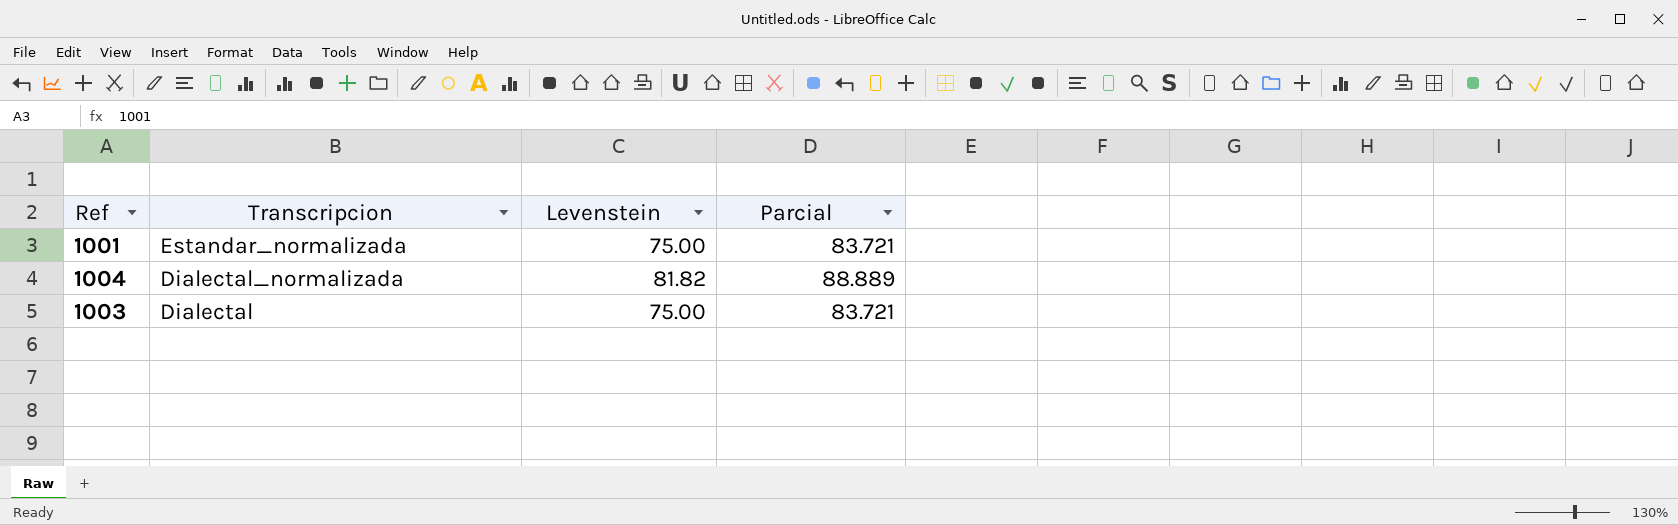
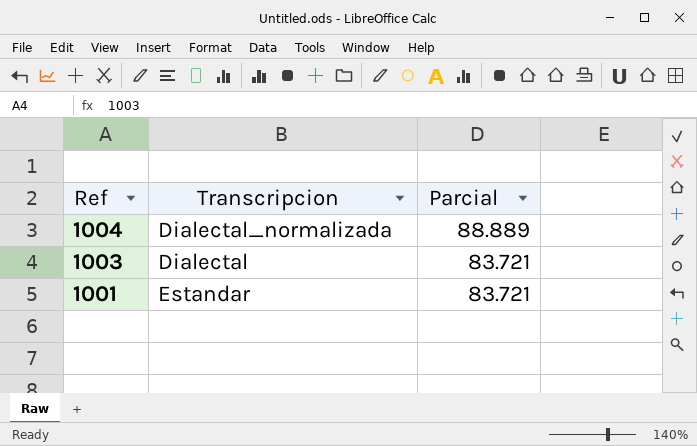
row order: Transcripcion descending -> Ref descending
column Levenstein | position: 3 -> none
1001 | Transcripcion: Estandar_normalizada -> Estandar

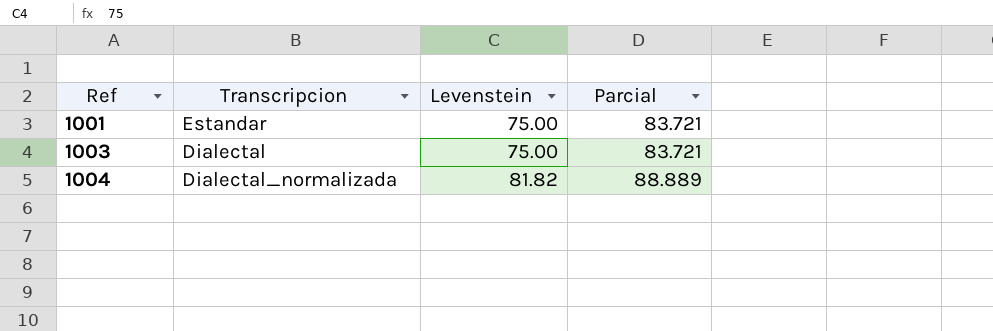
row order: Ref descending -> Ref ascending
column Levenstein | position: none -> 3

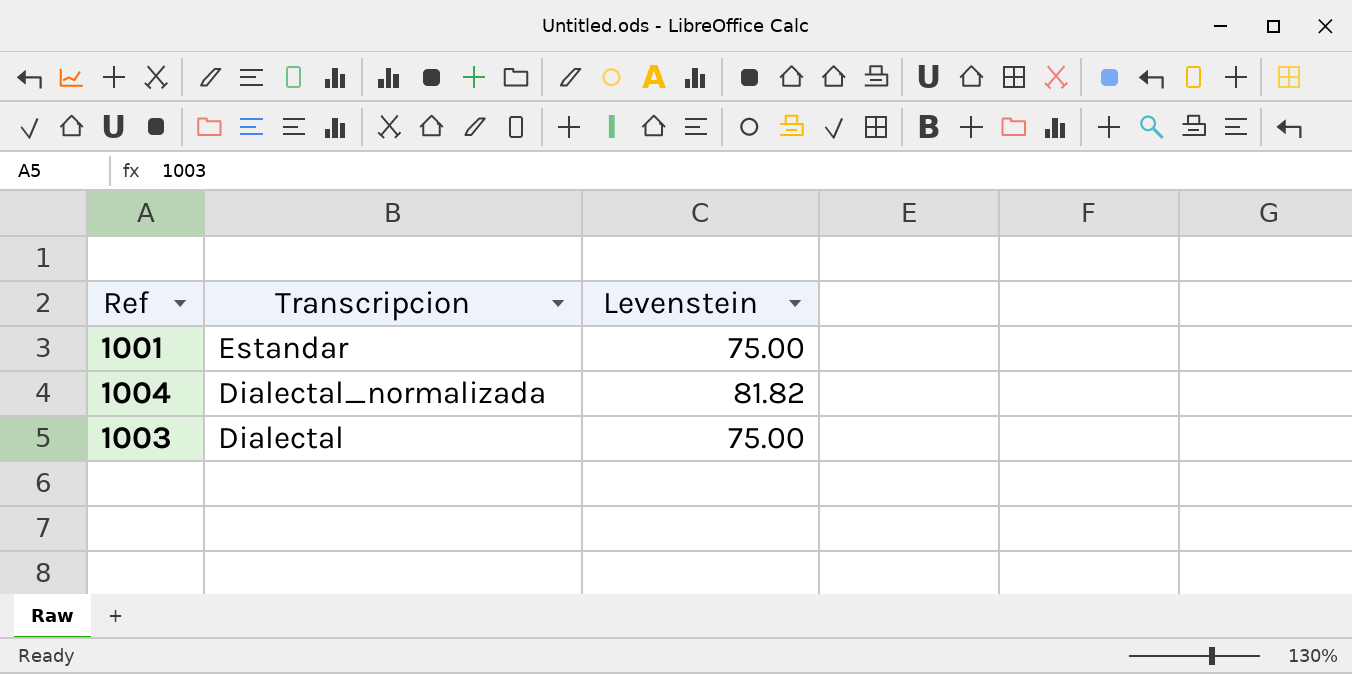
row order: Ref ascending -> Transcripcion descending
column Parcial | position: 4 -> none

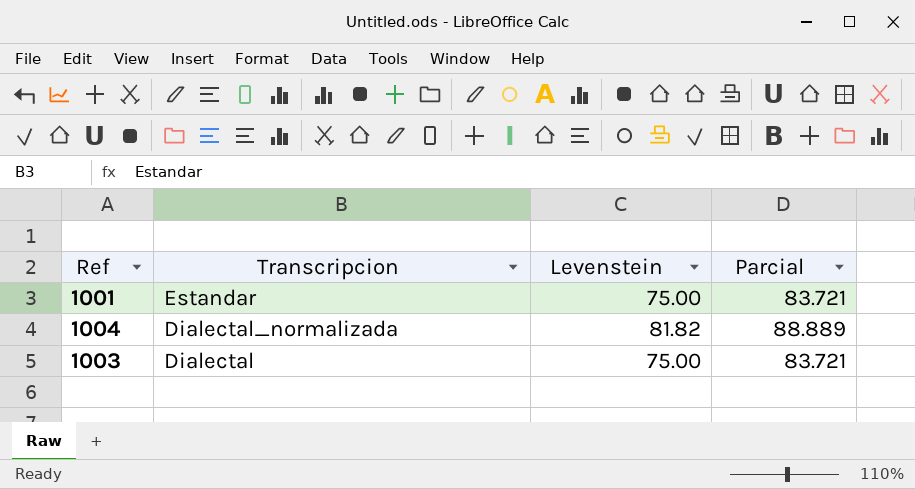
column Parcial | position: none -> 4

